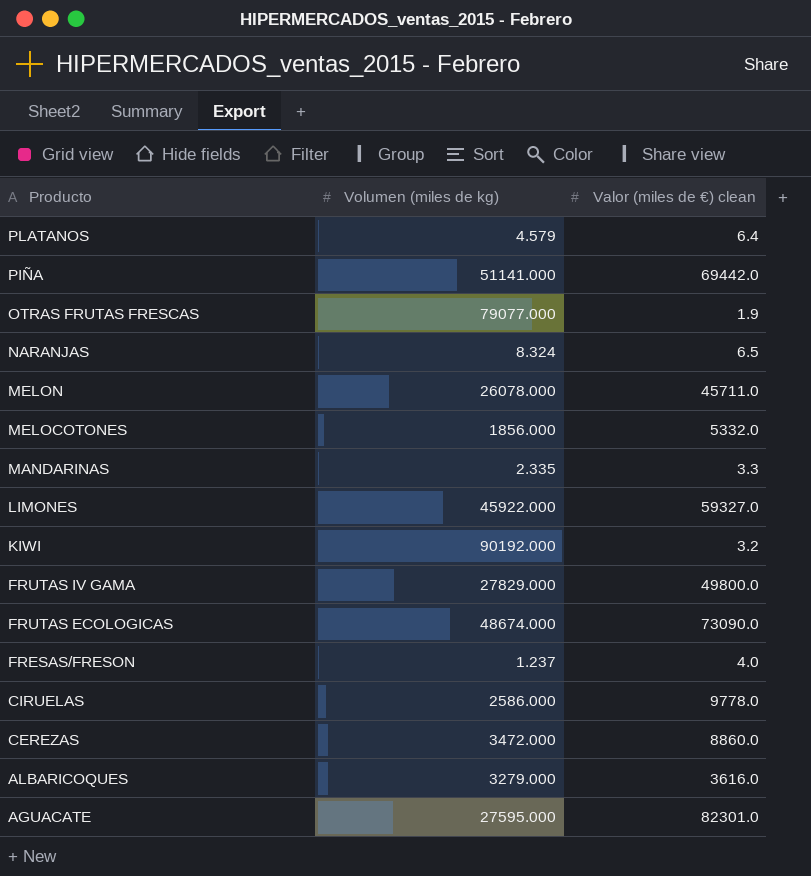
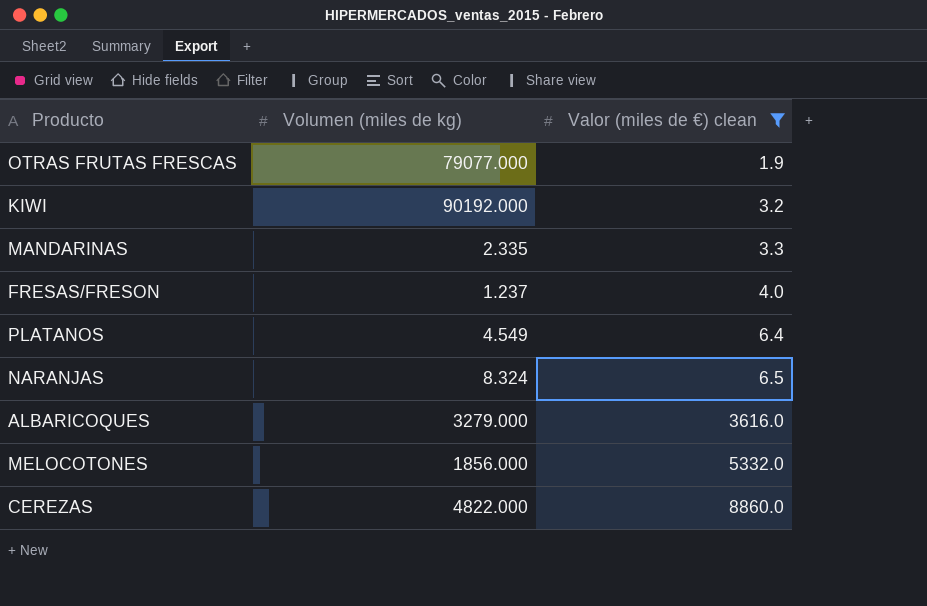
filter: none -> Valor (miles de €) clean <= 8860.0
row order: Producto descending -> Valor (miles de €) clean ascending
PLATANOS | Volumen (miles de kg): 4.579 -> 4.549
CEREZAS | Volumen (miles de kg): 3472.000 -> 4822.000

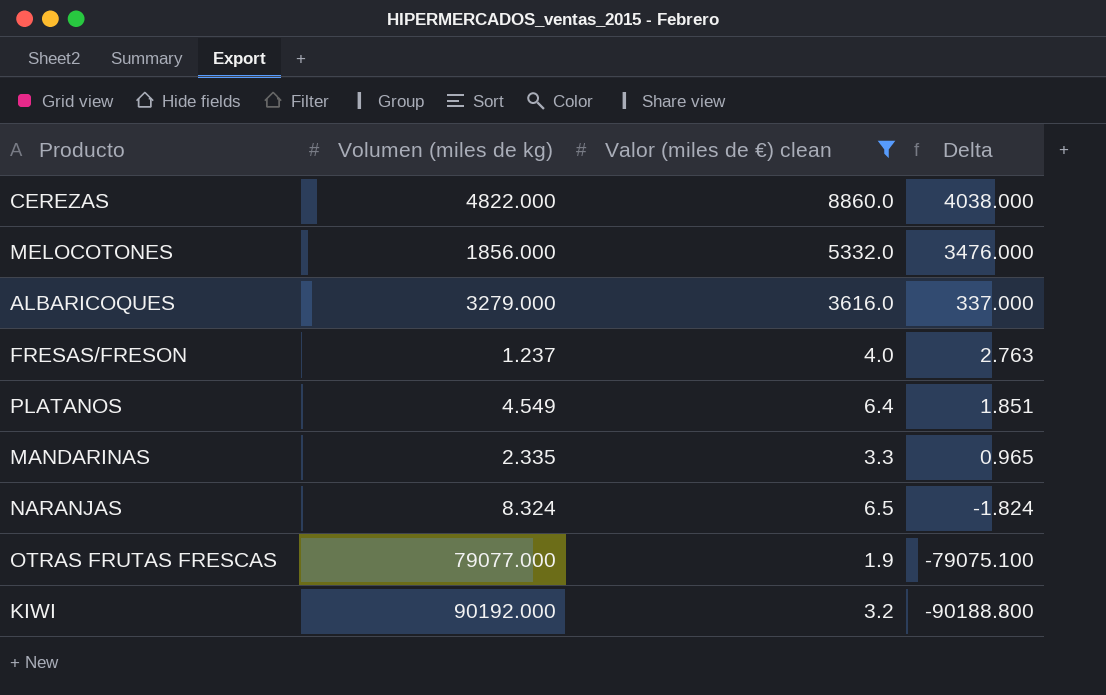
row order: Valor (miles de €) clean ascending -> Delta descending
column Delta | formula: none -> [Valor (miles de €) clean] - [Volumen (miles de kg)]

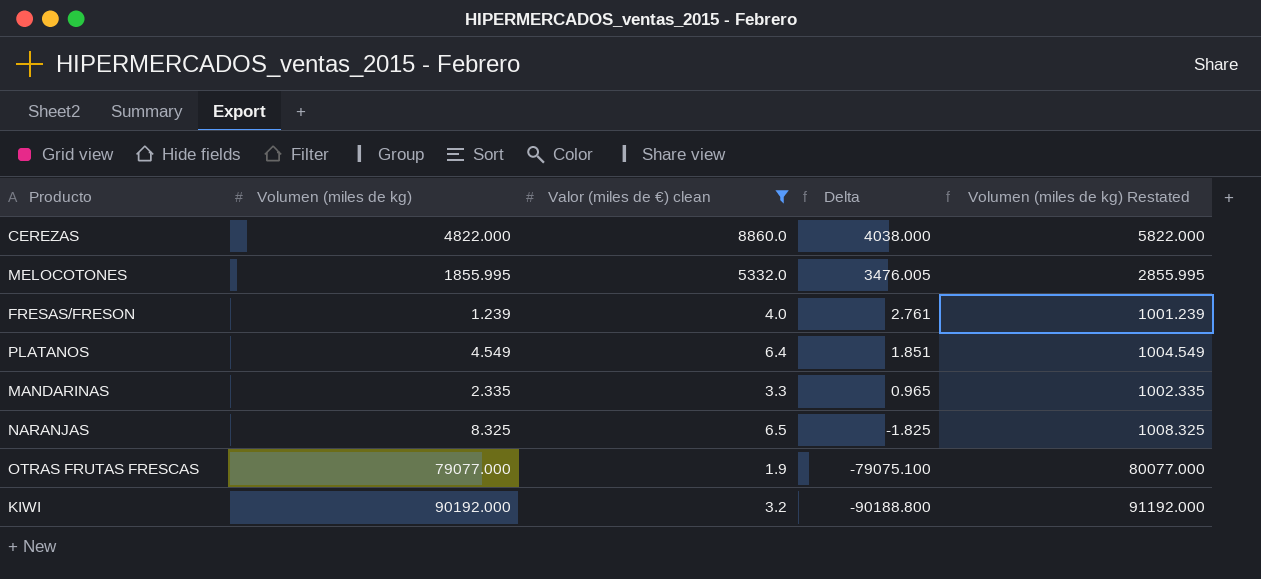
column Volumen (miles de kg) Restated | formula: none -> [Volumen (miles de kg)] + 1000
row ALBARICOQUES: 3279.000 | 3616.0 | 337.000 -> none
MELOCOTONES | Volumen (miles de kg): 1856.000 -> 1855.995
MELOCOTONES | Delta: 3476.000 -> 3476.005
FRESAS/FRESON | Volumen (miles de kg): 1.237 -> 1.239
FRESAS/FRESON | Delta: 2.763 -> 2.761
NARANJAS | Volumen (miles de kg): 8.324 -> 8.325
NARANJAS | Delta: -1.824 -> -1.825

